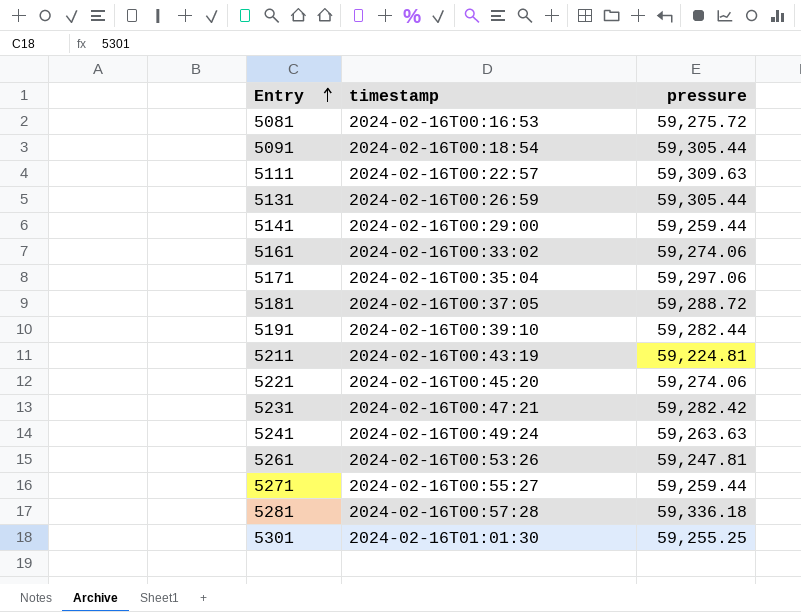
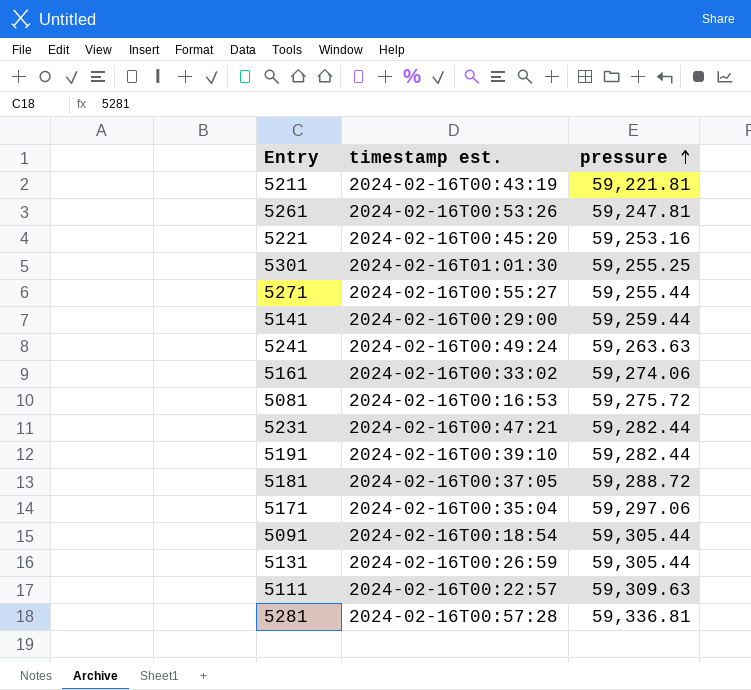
row order: Entry ascending -> pressure ascending
column name: timestamp -> timestamp est.
5211 | pressure: 59,224.81 -> 59,221.81
5221 | pressure: 59,274.06 -> 59,253.16
5271 | pressure: 59,259.44 -> 59,255.44
5231 | pressure: 59,282.42 -> 59,282.44
5281 | pressure: 59,336.18 -> 59,336.81

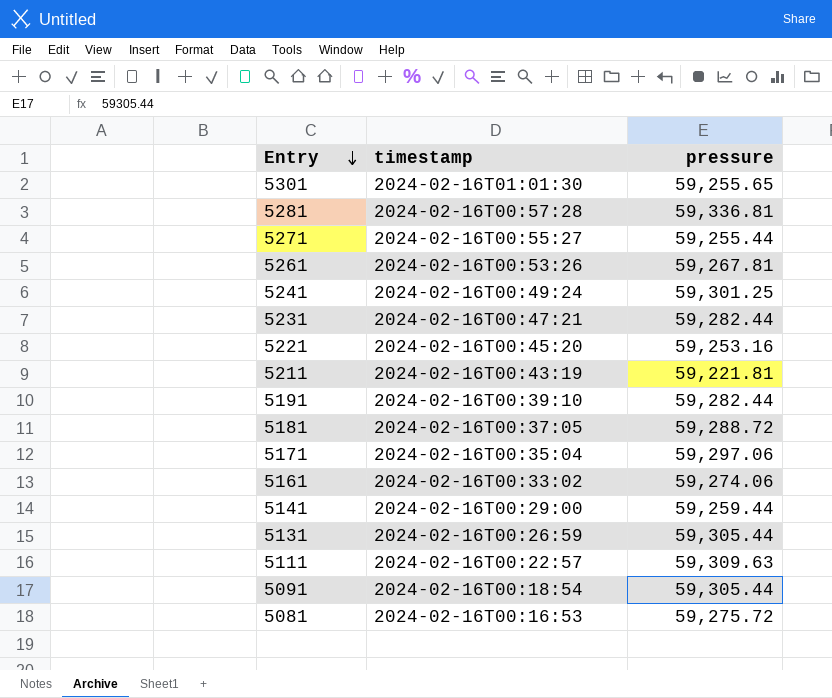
row order: pressure ascending -> Entry descending
column name: timestamp est. -> timestamp
5301 | pressure: 59,255.25 -> 59,255.65
5261 | pressure: 59,247.81 -> 59,267.81
5241 | pressure: 59,263.63 -> 59,301.25

